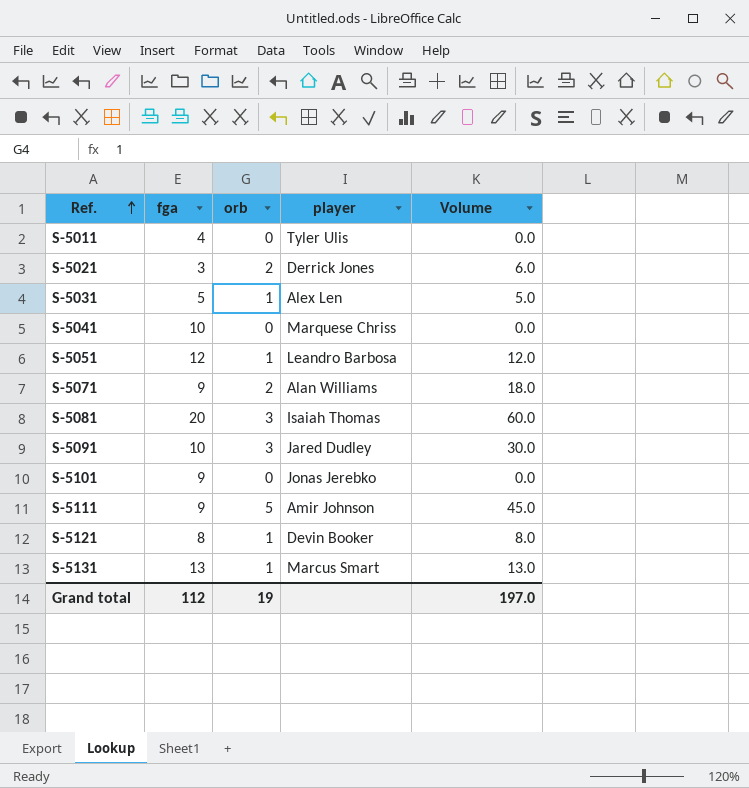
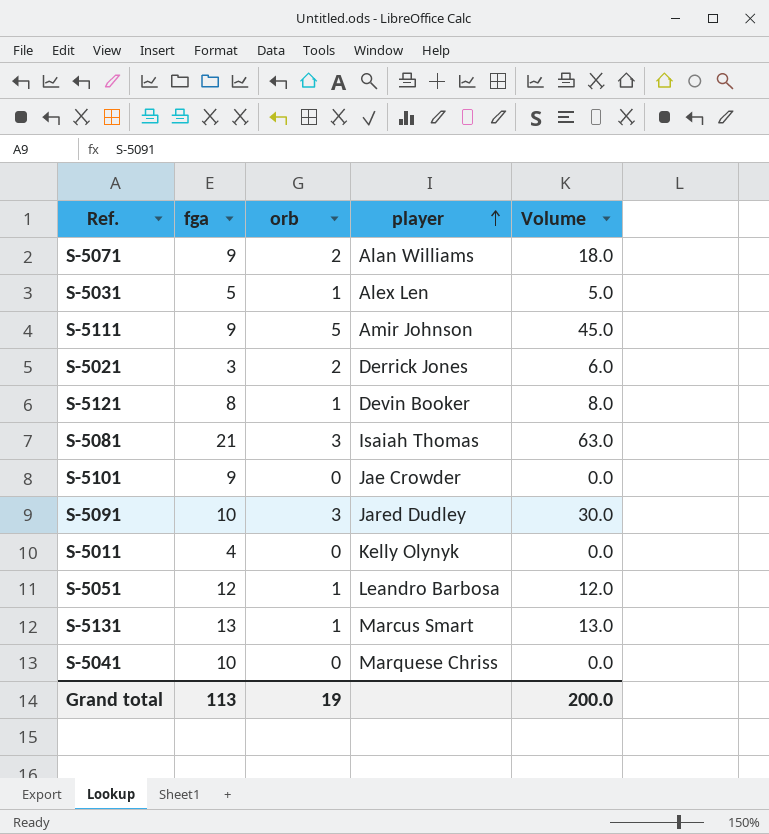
row order: Ref. ascending -> player ascending
S-5081 | fga: 20 -> 21
S-5081 | Volume: 60.0 -> 63.0
S-5101 | player: Jonas Jerebko -> Jae Crowder
S-5011 | player: Tyler Ulis -> Kelly Olynyk
Grand total | fga: 112 -> 113
Grand total | Volume: 197.0 -> 200.0

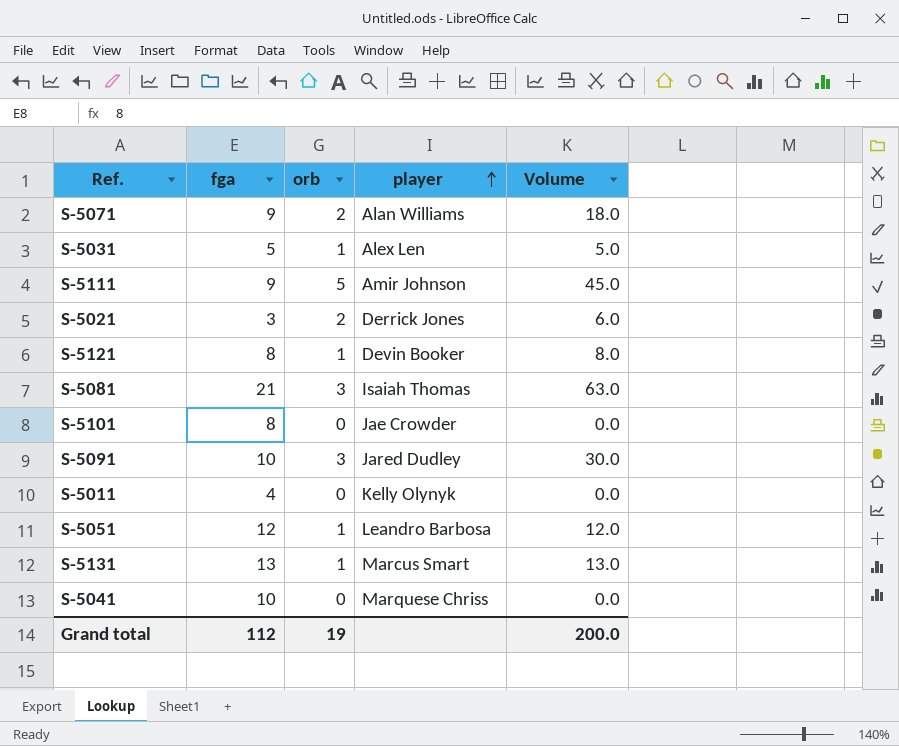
S-5101 | fga: 9 -> 8
Grand total | fga: 113 -> 112

